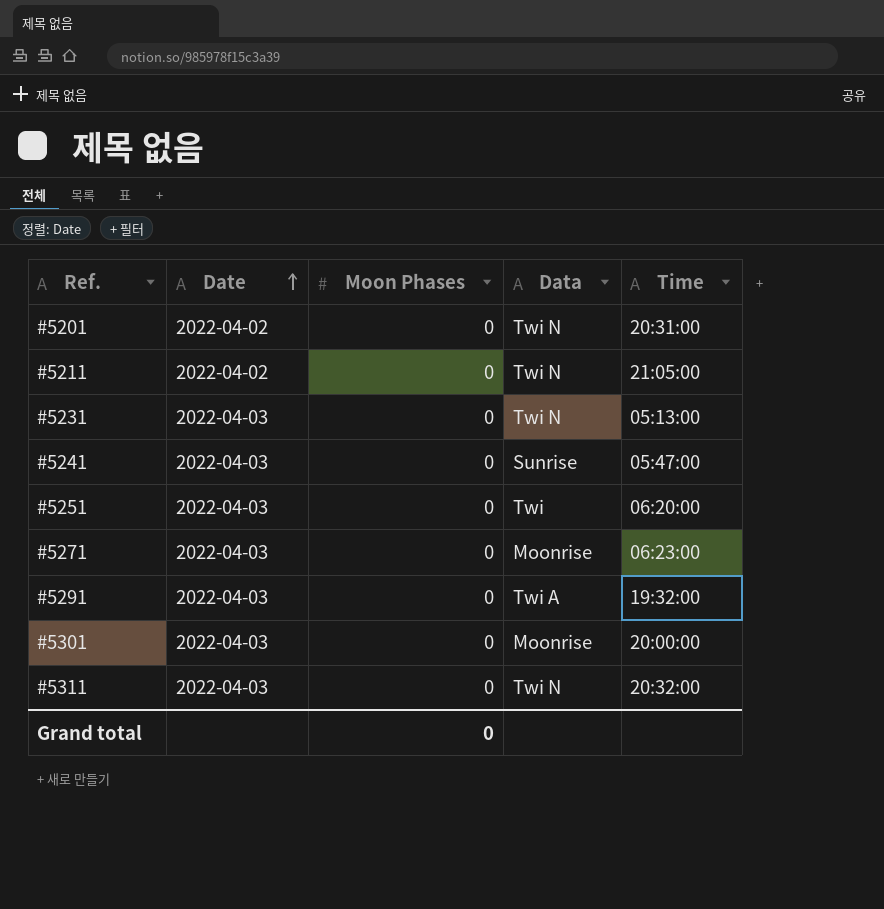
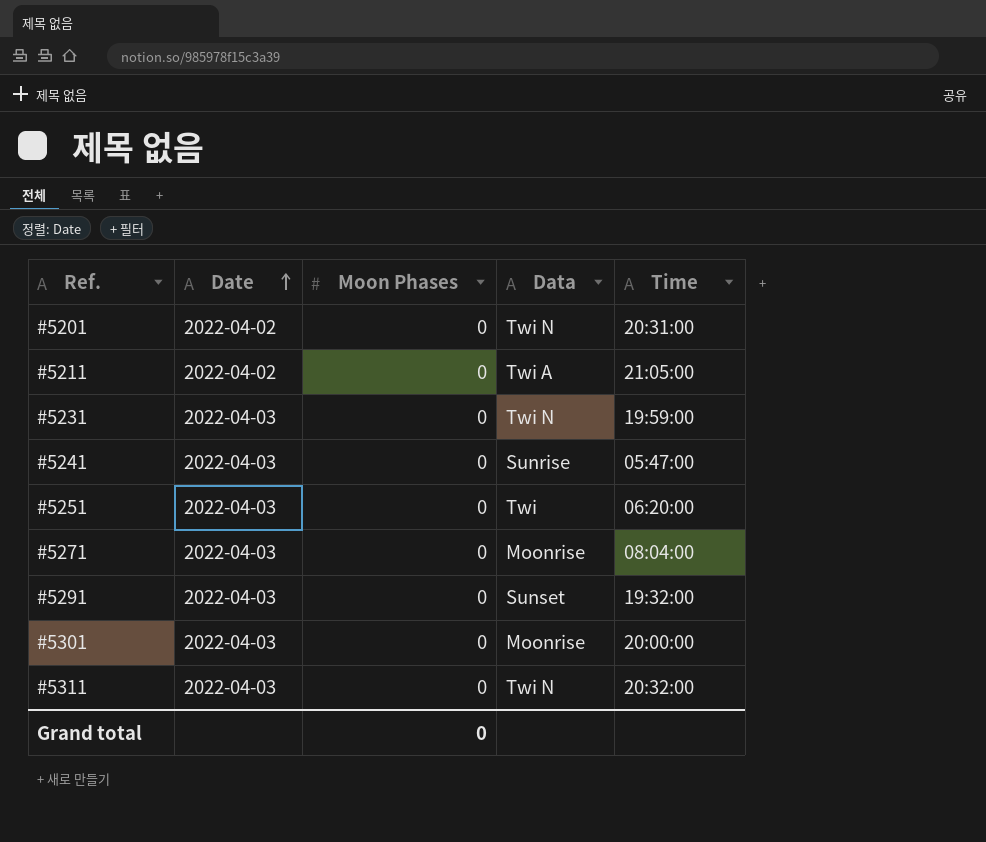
#5211 | Data: Twi N -> Twi A
#5231 | Time: 05:13:00 -> 19:59:00
#5271 | Time: 06:23:00 -> 08:04:00
#5291 | Data: Twi A -> Sunset

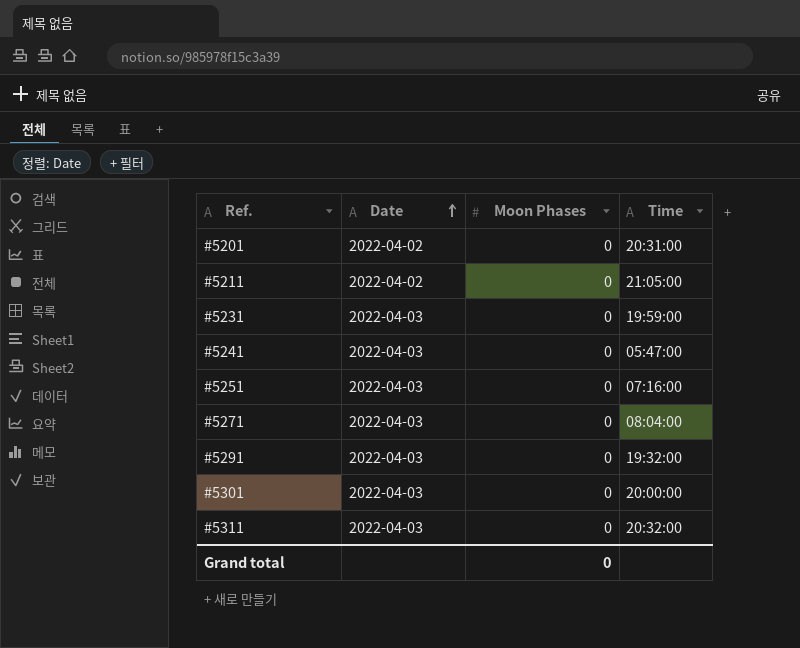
column Data | position: 4 -> none
#5251 | Time: 06:20:00 -> 07:16:00

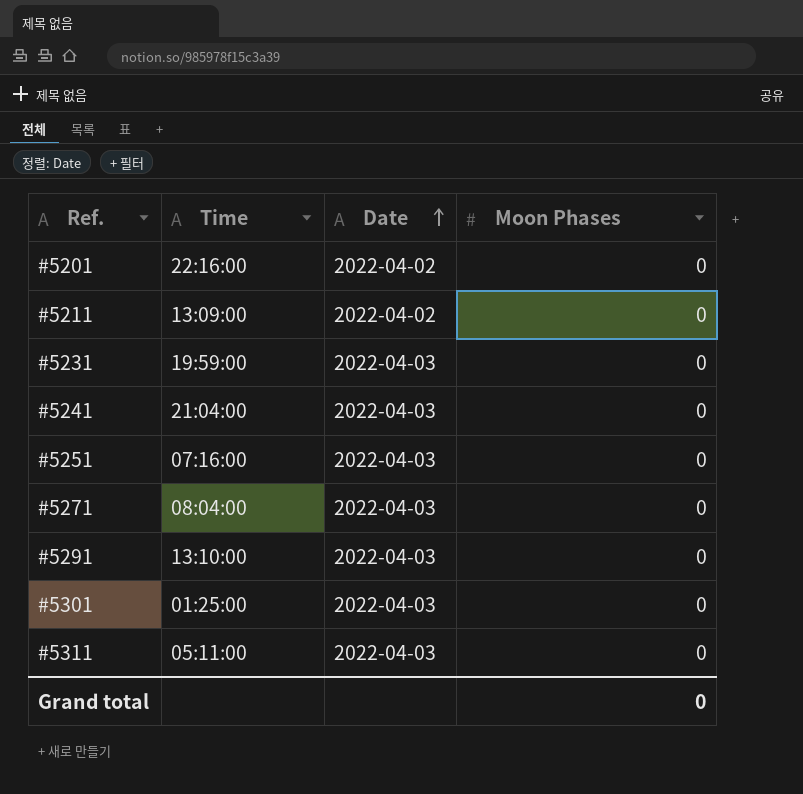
column Time | position: 4 -> 2
#5201 | Time: 20:31:00 -> 22:16:00
#5211 | Time: 21:05:00 -> 13:09:00
#5241 | Time: 05:47:00 -> 21:04:00
#5291 | Time: 19:32:00 -> 13:10:00
#5301 | Time: 20:00:00 -> 01:25:00
#5311 | Time: 20:32:00 -> 05:11:00

